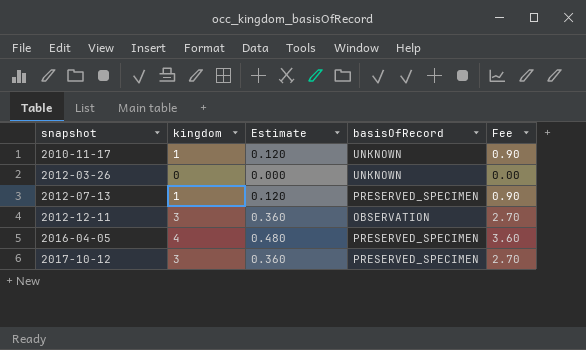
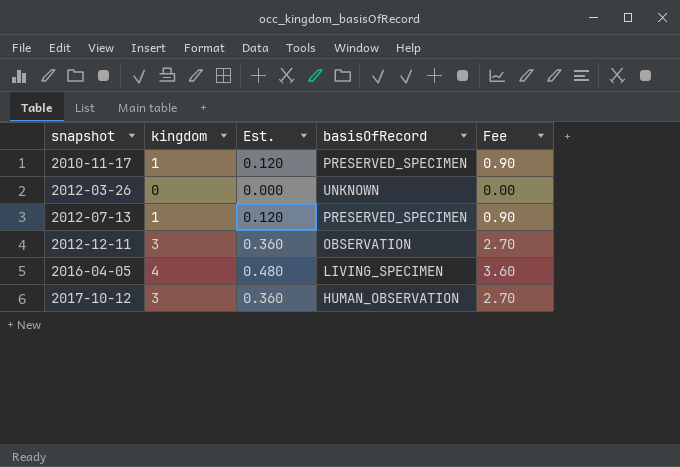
column name: Estimate -> Est.
2010-11-17 | basisOfRecord: UNKNOWN -> PRESERVED_SPECIMEN
2016-04-05 | basisOfRecord: PRESERVED_SPECIMEN -> LIVING_SPECIMEN
2017-10-12 | basisOfRecord: PRESERVED_SPECIMEN -> HUMAN_OBSERVATION

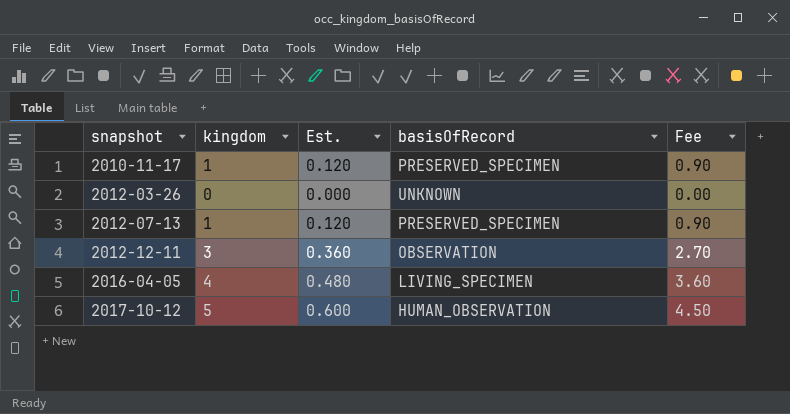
2017-10-12 | kingdom: 3 -> 5
2017-10-12 | Est.: 0.360 -> 0.600
2017-10-12 | Fee: 2.70 -> 4.50

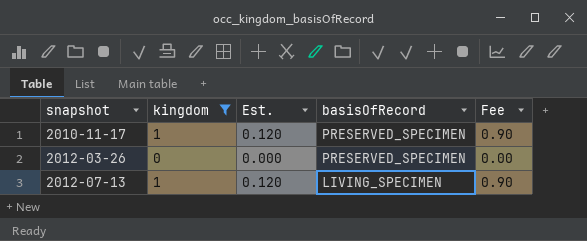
filter: none -> kingdom <= 1
2012-03-26 | basisOfRecord: UNKNOWN -> PRESERVED_SPECIMEN
2012-07-13 | basisOfRecord: PRESERVED_SPECIMEN -> LIVING_SPECIMEN

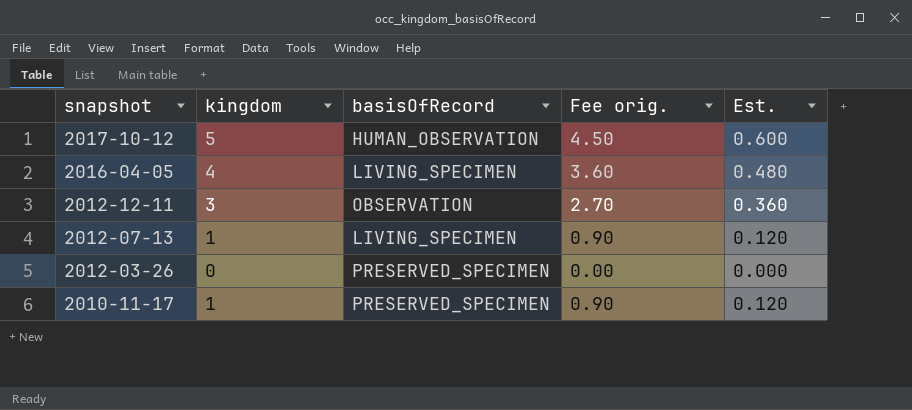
filter: kingdom <= 1 -> none
row order: snapshot ascending -> snapshot descending
column name: Fee -> Fee orig.
column Est. | position: 3 -> 5

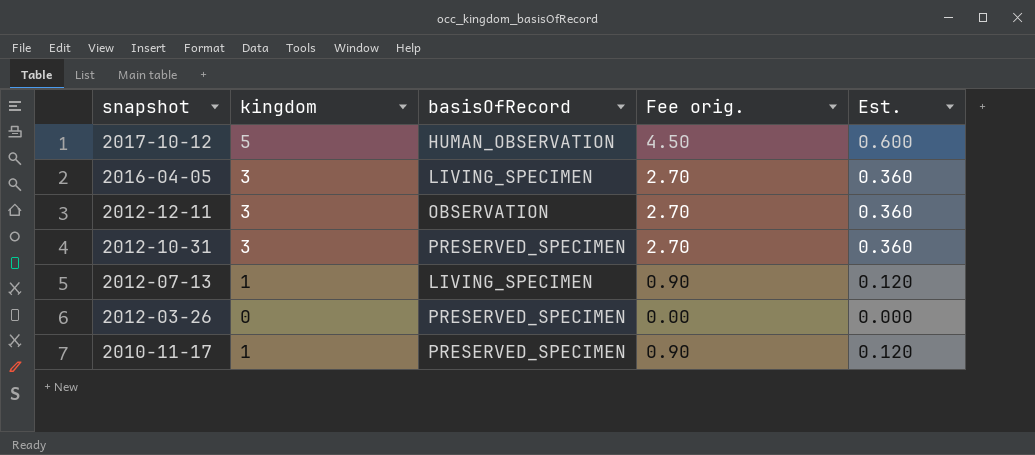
2016-04-05 | kingdom: 4 -> 3
2016-04-05 | Fee orig.: 3.60 -> 2.70
2016-04-05 | Est.: 0.480 -> 0.360
row 2012-10-31: none -> 3 | PRESERVED_SPECIMEN | 2.70 | 0.360

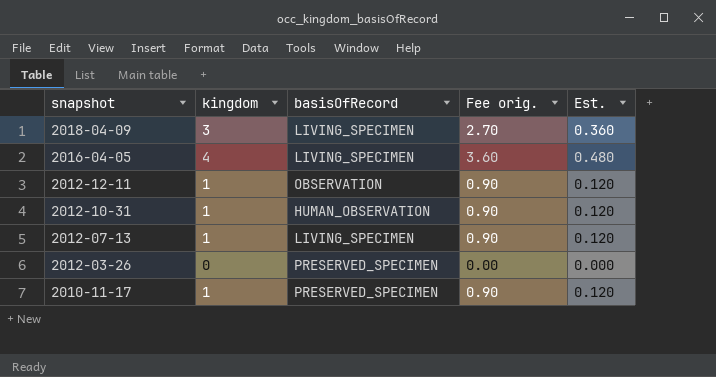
row 2017-10-12: 5 | HUMAN_OBSERVATION | 4.50 | 0.600 -> none
row 2018-04-09: none -> 3 | LIVING_SPECIMEN | 2.70 | 0.360
2016-04-05 | kingdom: 3 -> 4
2016-04-05 | Fee orig.: 2.70 -> 3.60
2016-04-05 | Est.: 0.360 -> 0.480
2012-12-11 | kingdom: 3 -> 1
2012-12-11 | Fee orig.: 2.70 -> 0.90
2012-12-11 | Est.: 0.360 -> 0.120
2012-10-31 | kingdom: 3 -> 1
2012-10-31 | basisOfRecord: PRESERVED_SPECIMEN -> HUMAN_OBSERVATION
2012-10-31 | Fee orig.: 2.70 -> 0.90
2012-10-31 | Est.: 0.360 -> 0.120

